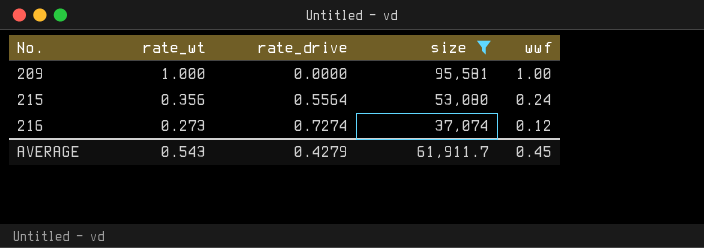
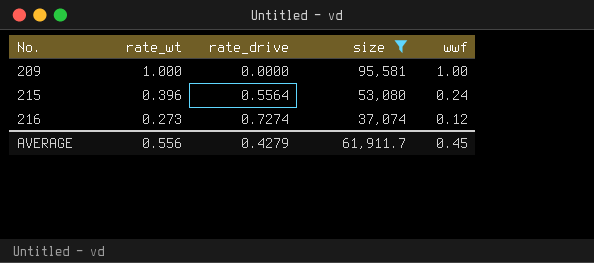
215 | rate_wt: 0.356 -> 0.396
AVERAGE | rate_wt: 0.543 -> 0.556

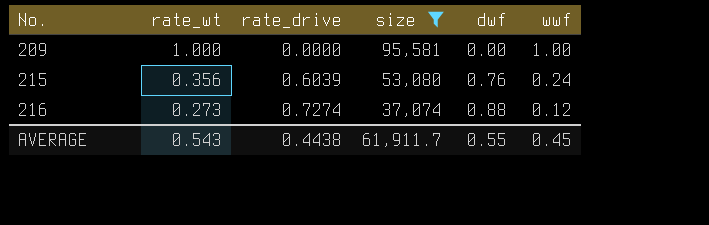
column dwf | position: none -> 5
215 | rate_wt: 0.396 -> 0.356
215 | rate_drive: 0.5564 -> 0.6039
AVERAGE | rate_wt: 0.556 -> 0.543
AVERAGE | rate_drive: 0.4279 -> 0.4438

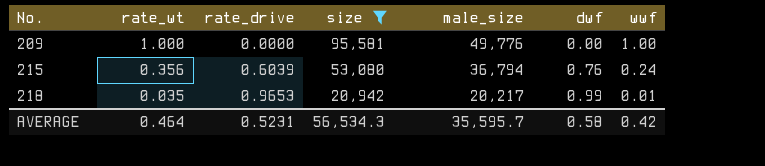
column male_size | position: none -> 5
row 216: 0.273 | 0.7274 | 37,074 | 0.88 | 0.12 -> none
row 218: none -> 0.035 | 0.9653 | 20,942 | 20,217 | 0.99 | 0.01
AVERAGE | rate_wt: 0.543 -> 0.464
AVERAGE | rate_drive: 0.4438 -> 0.5231
AVERAGE | size: 61,911.7 -> 56,534.3
AVERAGE | dwf: 0.55 -> 0.58
AVERAGE | wwf: 0.45 -> 0.42

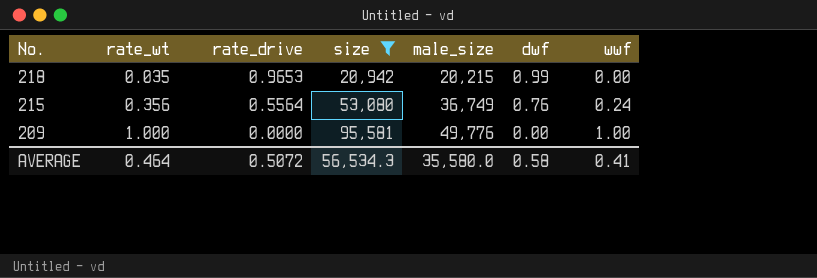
row order: No. ascending -> No. descending
218 | male_size: 20,217 -> 20,215
218 | wwf: 0.01 -> 0.00
215 | rate_drive: 0.6039 -> 0.5564
215 | male_size: 36,794 -> 36,749
AVERAGE | rate_drive: 0.5231 -> 0.5072
AVERAGE | male_size: 35,595.7 -> 35,580.0
AVERAGE | wwf: 0.42 -> 0.41

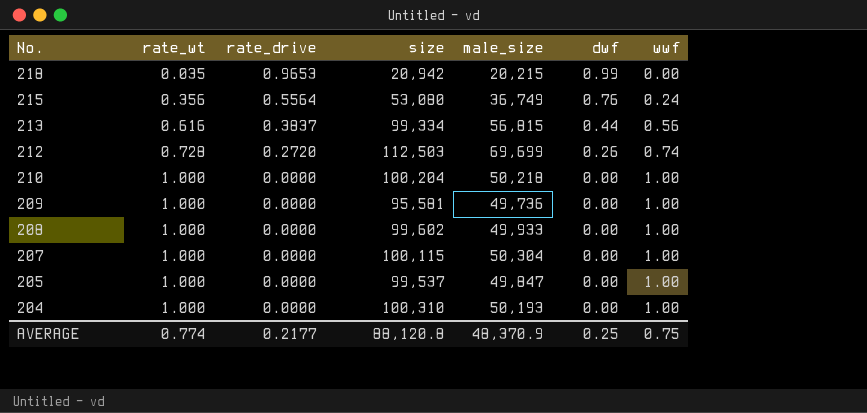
filter: size <= 95,581 -> none
209 | male_size: 49,776 -> 49,736
AVERAGE | rate_wt: 0.464 -> 0.774
AVERAGE | rate_drive: 0.5072 -> 0.2177
AVERAGE | size: 56,534.3 -> 88,120.8
AVERAGE | male_size: 35,580.0 -> 48,370.9
AVERAGE | dwf: 0.58 -> 0.25
AVERAGE | wwf: 0.41 -> 0.75

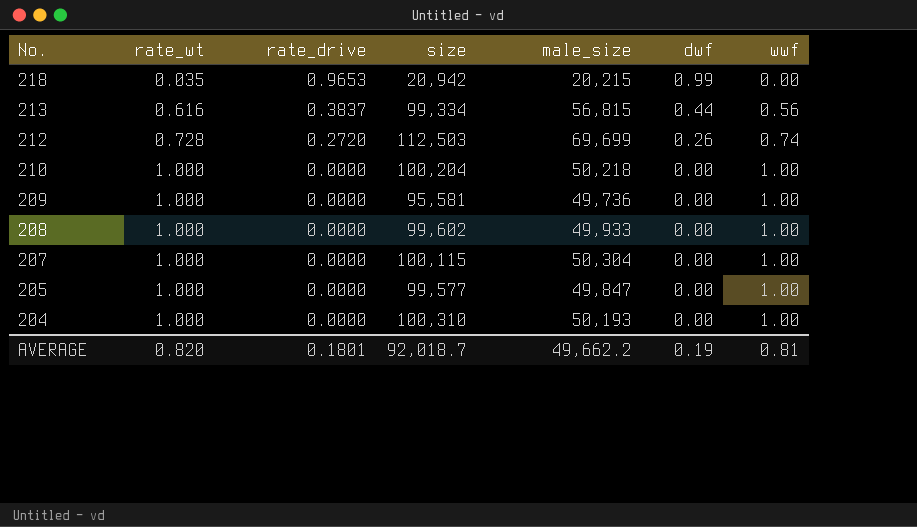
row 215: 0.356 | 0.5564 | 53,080 | 36,749 | 0.76 | 0.24 -> none
205 | size: 99,537 -> 99,577
AVERAGE | rate_wt: 0.774 -> 0.820
AVERAGE | rate_drive: 0.2177 -> 0.1801
AVERAGE | size: 88,120.8 -> 92,018.7
AVERAGE | male_size: 48,370.9 -> 49,662.2
AVERAGE | dwf: 0.25 -> 0.19
AVERAGE | wwf: 0.75 -> 0.81

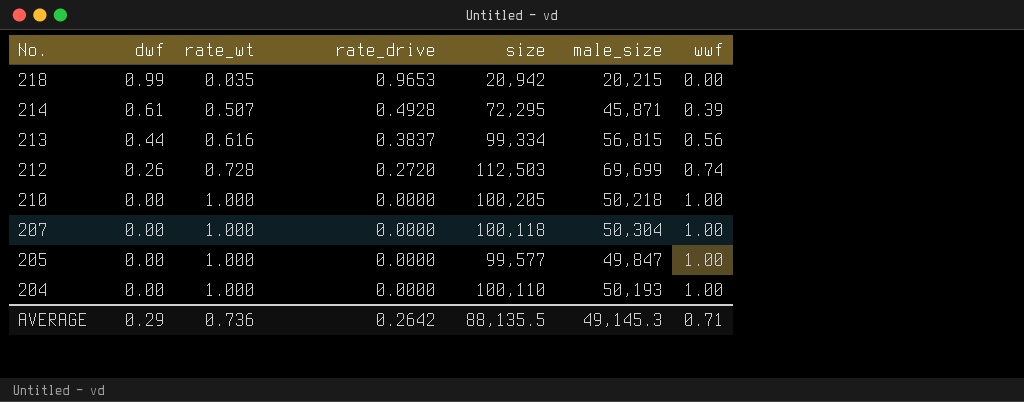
column dwf | position: 6 -> 2
row 209: 1.000 | 0.0000 | 95,581 | 49,736 | 0.00 | 1.00 -> none
row 208: 1.000 | 0.0000 | 99,602 | 49,933 | 0.00 | 1.00 -> none
row 214: none -> 0.61 | 0.507 | 0.4928 | 72,295 | 45,871 | 0.39
210 | size: 100,204 -> 100,205
207 | size: 100,115 -> 100,118
204 | size: 100,310 -> 100,110
AVERAGE | dwf: 0.19 -> 0.29
AVERAGE | rate_wt: 0.820 -> 0.736
AVERAGE | rate_drive: 0.1801 -> 0.2642
AVERAGE | size: 92,018.7 -> 88,135.5
AVERAGE | male_size: 49,662.2 -> 49,145.3
AVERAGE | wwf: 0.81 -> 0.71

